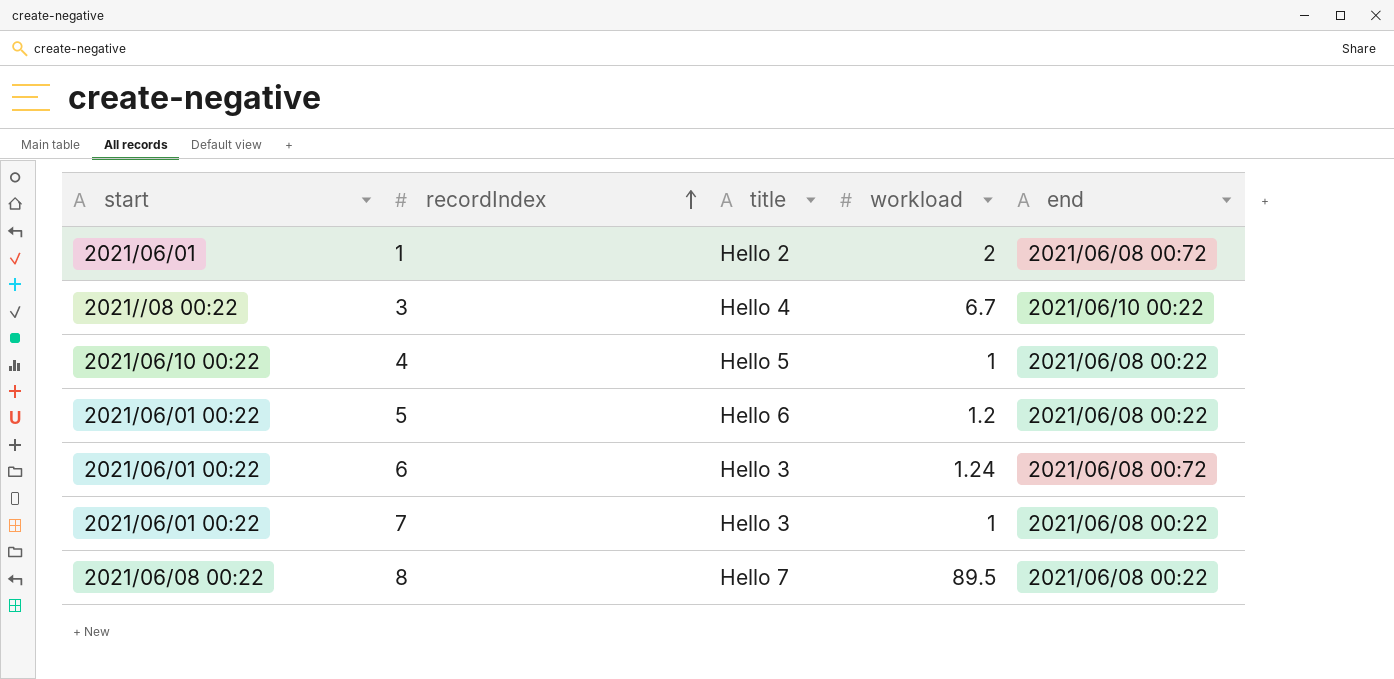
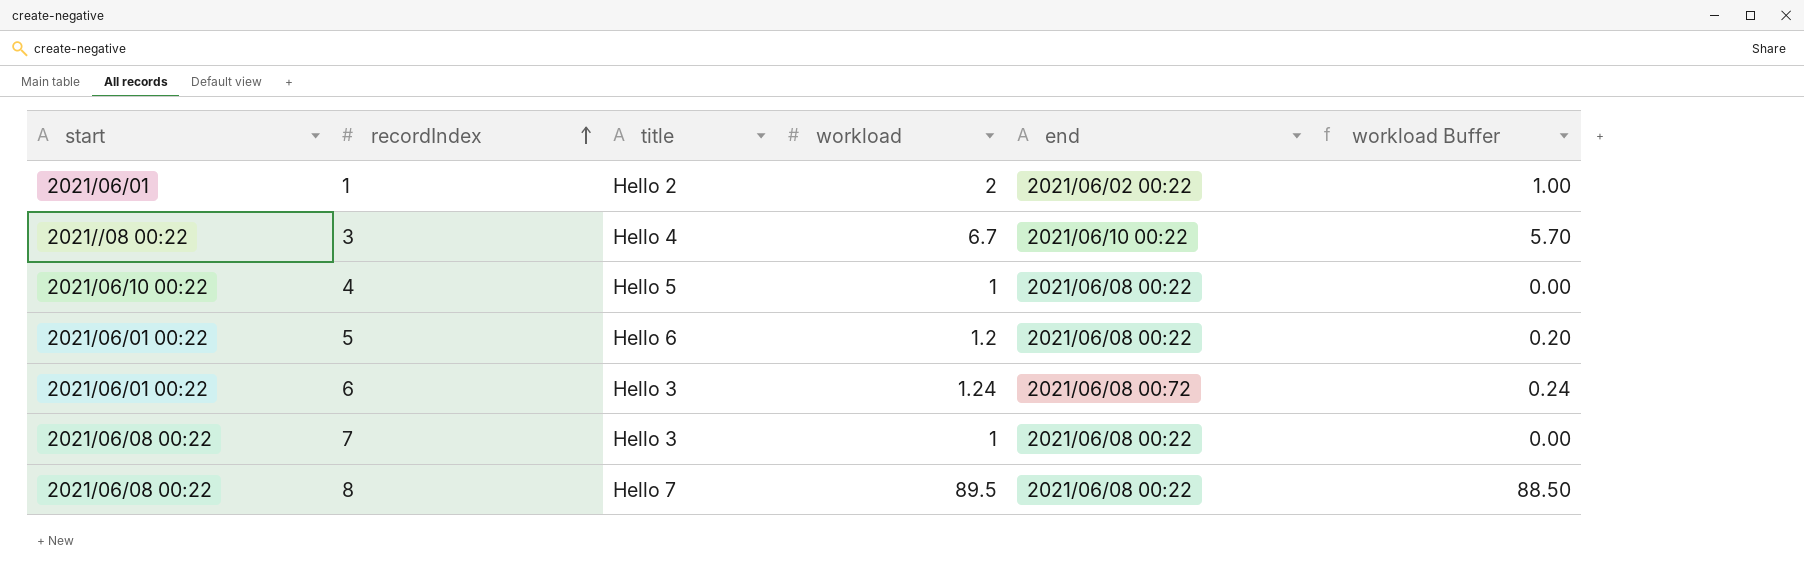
column workload Buffer | formula: none -> [workload] - 1
1 | end: 2021/06/08 00:72 -> 2021/06/02 00:22
7 | start: 2021/06/01 00:22 -> 2021/06/08 00:22

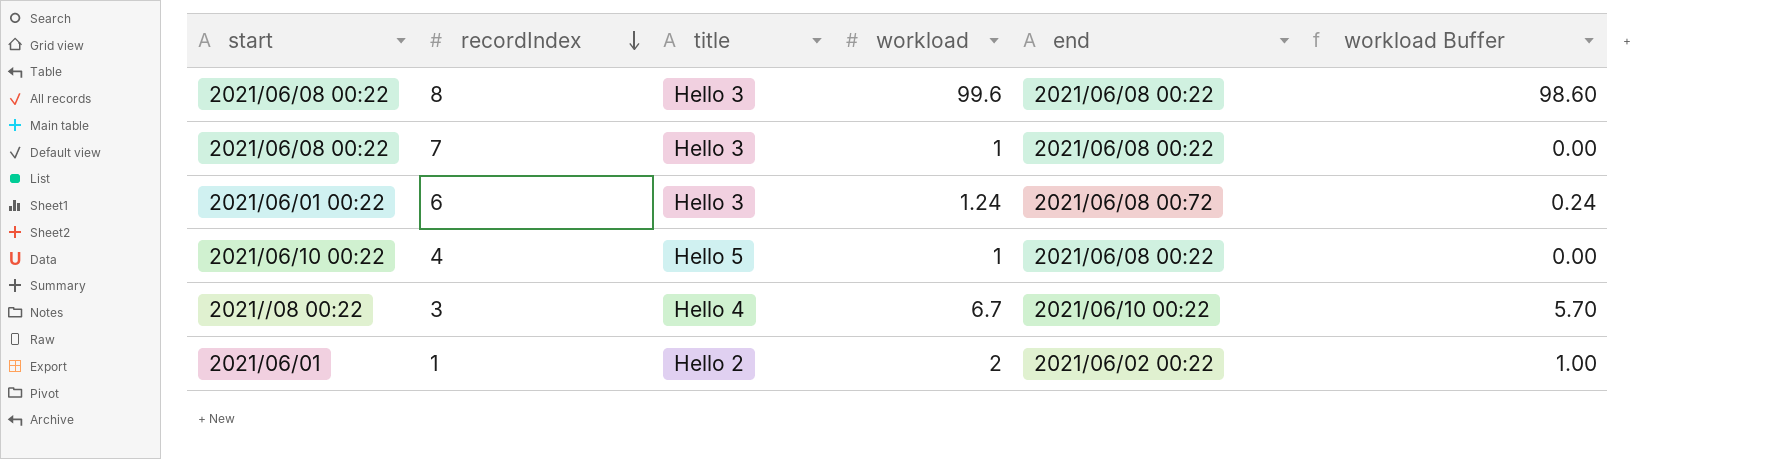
row order: recordIndex ascending -> recordIndex descending
row 5: 2021/06/01 00:22 | Hello 6 | 1.2 | 2021/06/08 00:22 | 0.20 -> none
8 | title: Hello 7 -> Hello 3
8 | workload: 89.5 -> 99.6
8 | workload Buffer: 88.50 -> 98.60

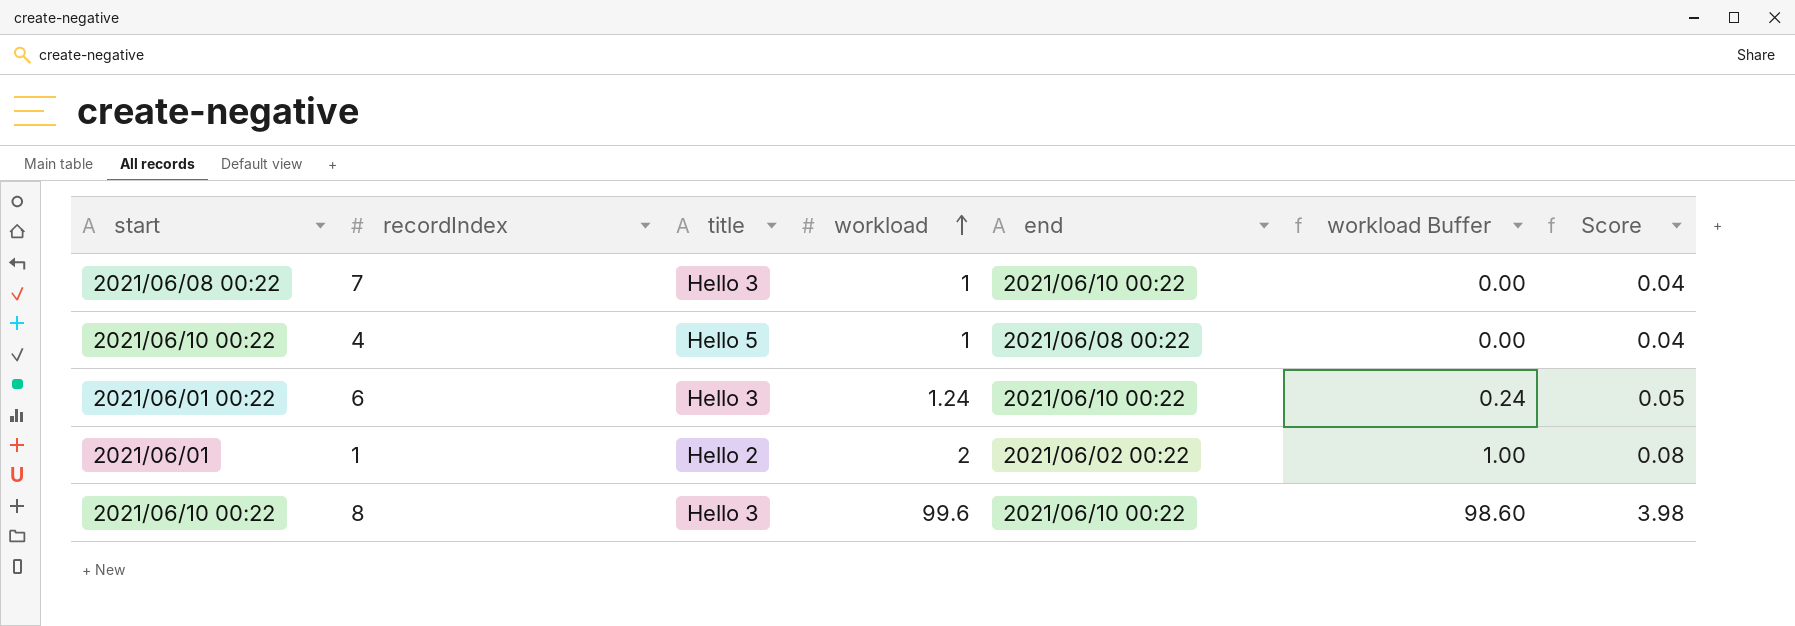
row order: recordIndex descending -> workload ascending
column Score | formula: none -> [workload] * 0.04
row 3: 2021//08 00:22 | Hello 4 | 6.7 | 2021/06/10 00:22 | 5.70 -> none
7 | end: 2021/06/08 00:22 -> 2021/06/10 00:22
6 | end: 2021/06/08 00:72 -> 2021/06/10 00:22
8 | start: 2021/06/08 00:22 -> 2021/06/10 00:22
8 | end: 2021/06/08 00:22 -> 2021/06/10 00:22

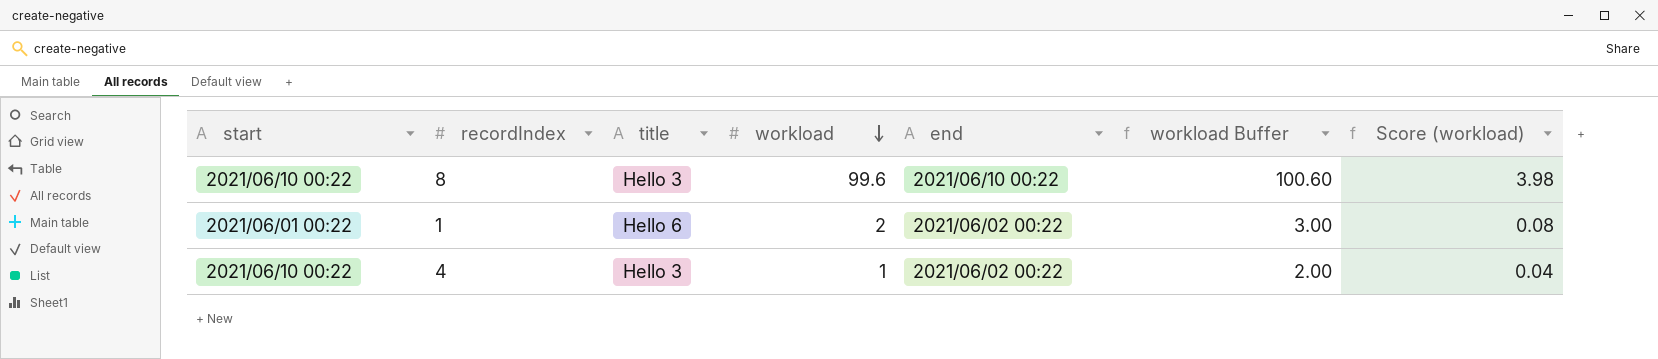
row order: workload ascending -> workload descending
column workload Buffer | formula: [workload] - 1 -> [workload] + 1
column name: Score -> Score (workload)
row 7: 2021/06/08 00:22 | Hello 3 | 1 | 2021/06/10 00:22 | 0.00 | 0.04 -> none
row 6: 2021/06/01 00:22 | Hello 3 | 1.24 | 2021/06/10 00:22 | 0.24 | 0.05 -> none
1 | start: 2021/06/01 -> 2021/06/01 00:22
1 | title: Hello 2 -> Hello 6
4 | title: Hello 5 -> Hello 3
4 | end: 2021/06/08 00:22 -> 2021/06/02 00:22

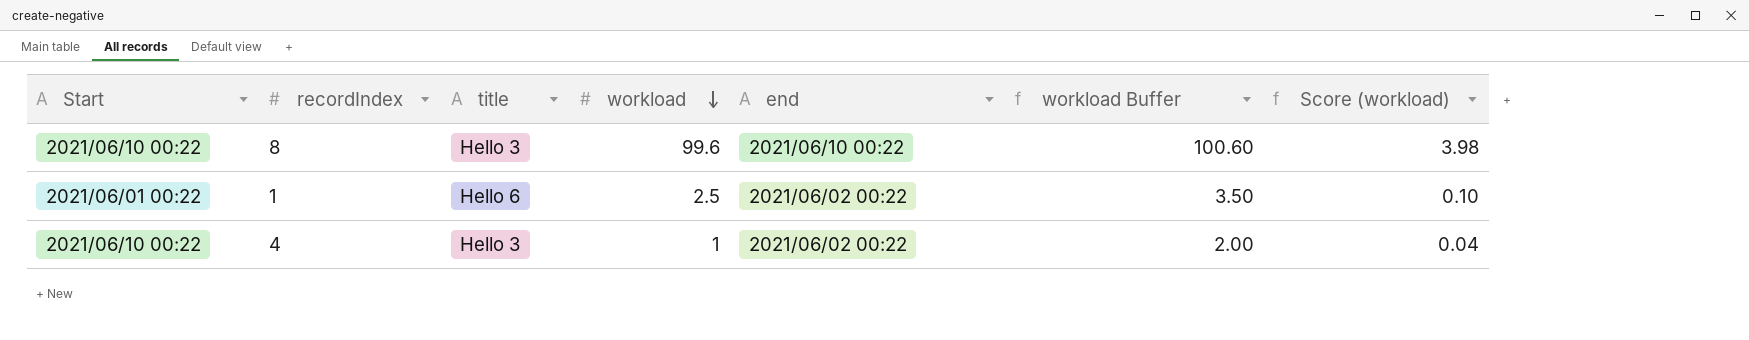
column name: start -> Start
1 | workload: 2 -> 2.5
1 | workload Buffer: 3.00 -> 3.50
1 | Score (workload): 0.08 -> 0.10

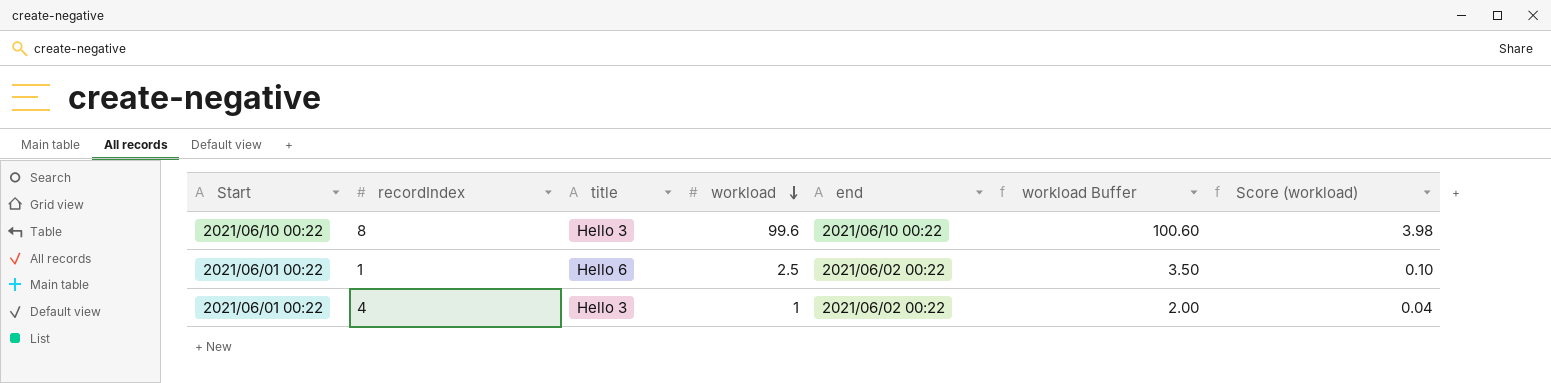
4 | Start: 2021/06/10 00:22 -> 2021/06/01 00:22

